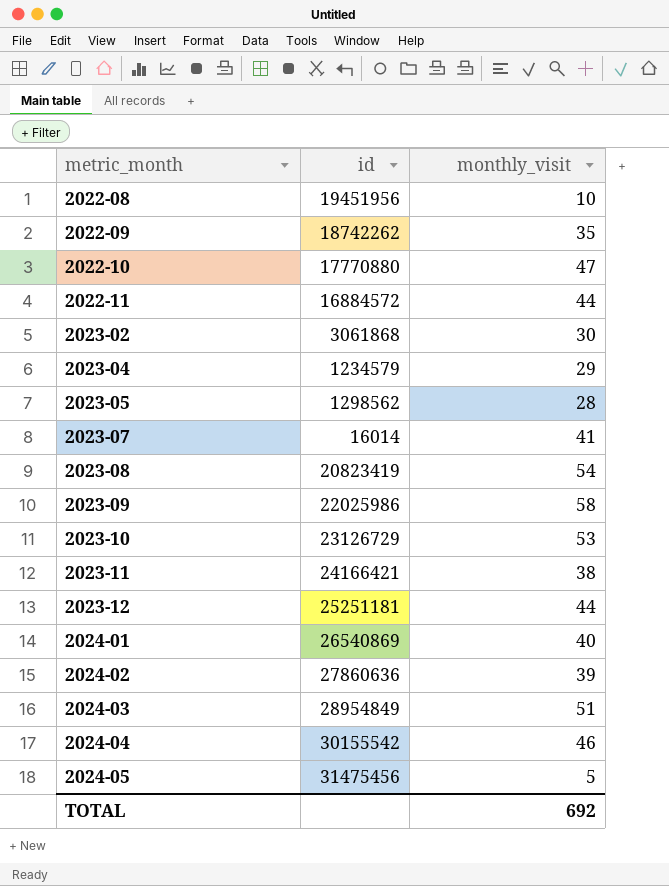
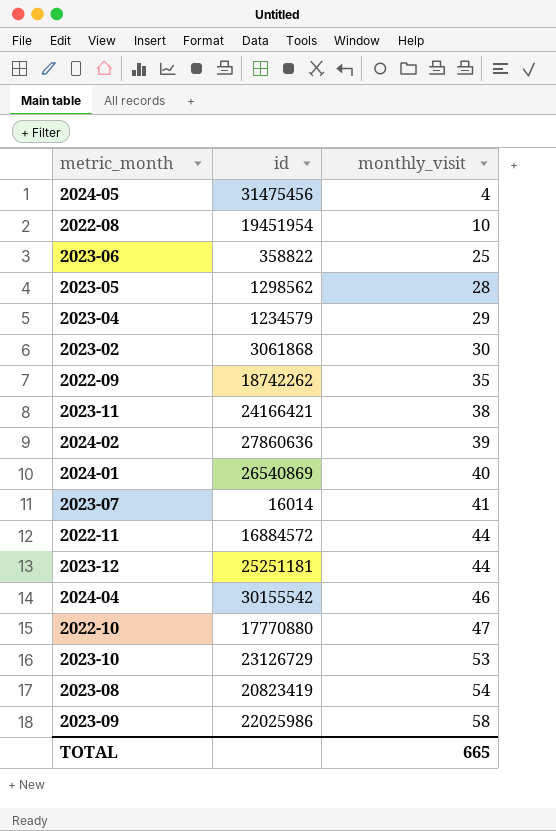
row order: metric_month ascending -> monthly_visit ascending
row 2024-03: 28954849 | 51 -> none
2024-05 | monthly_visit: 5 -> 4
2022-08 | id: 19451956 -> 19451954
row 2023-06: none -> 358822 | 25
TOTAL | monthly_visit: 692 -> 665

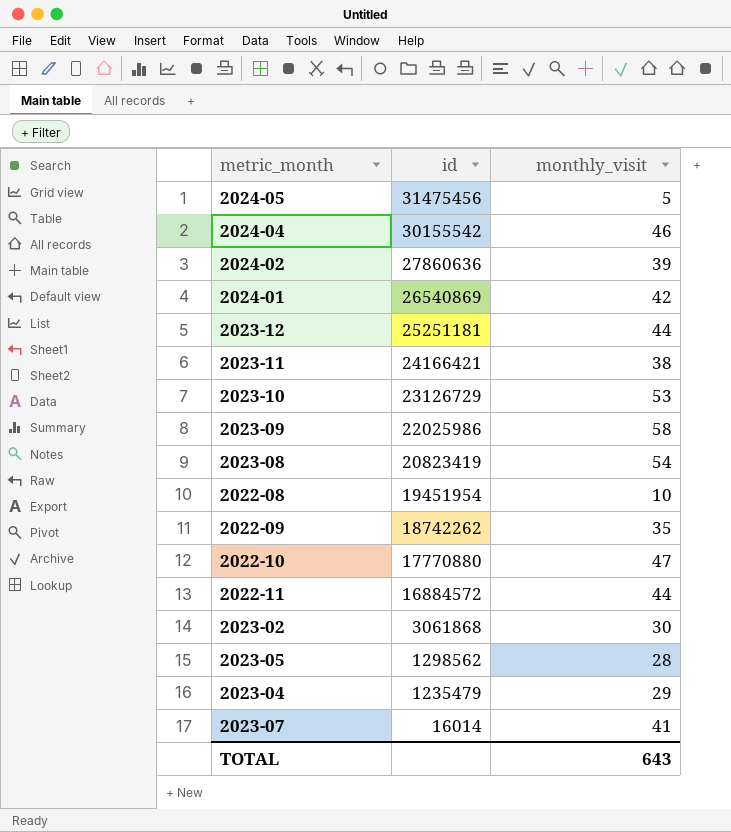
row order: monthly_visit ascending -> id descending
row 2023-06: 358822 | 25 -> none
2024-05 | monthly_visit: 4 -> 5
2024-01 | monthly_visit: 40 -> 42
2023-04 | id: 1234579 -> 1235479
TOTAL | monthly_visit: 665 -> 643

